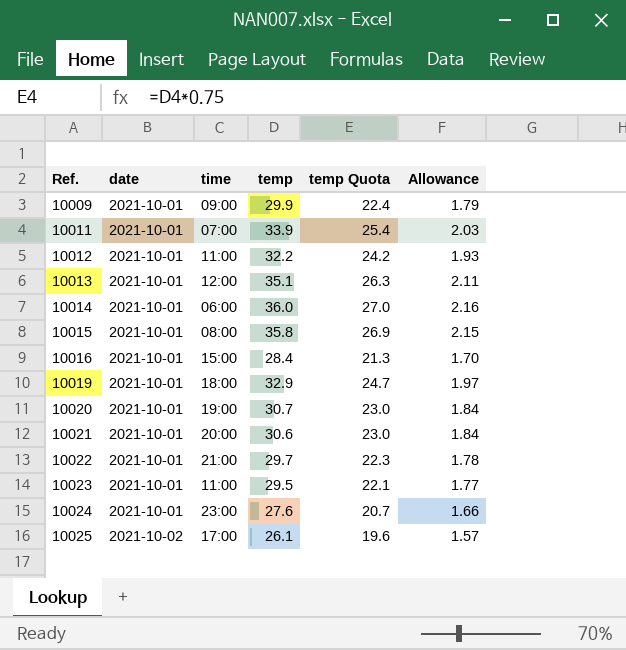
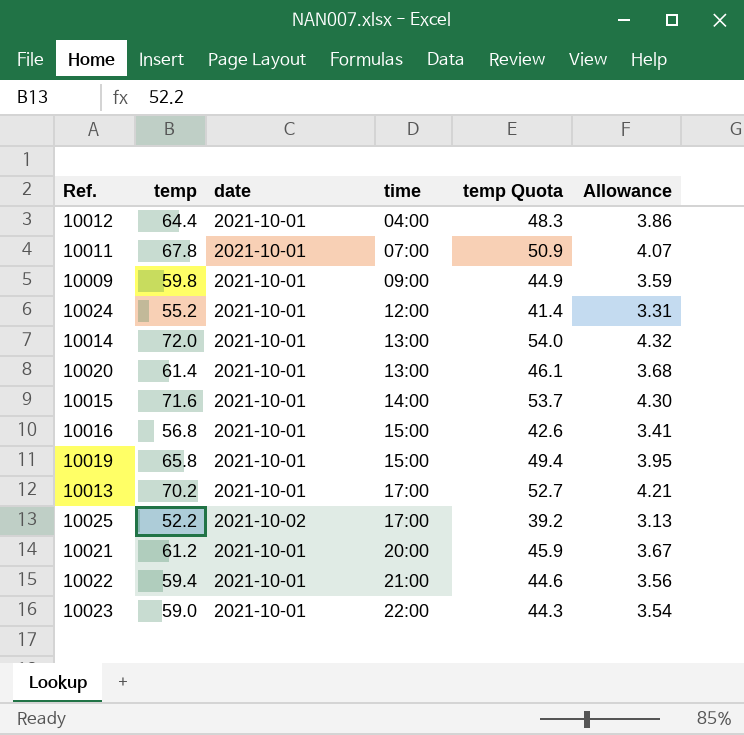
row order: Ref. ascending -> time ascending
column temp | position: 4 -> 2
10012 | temp: 32.2 -> 64.4
10012 | time: 11:00 -> 04:00
10012 | temp Quota: 24.2 -> 48.3
10012 | Allowance: 1.93 -> 3.86
10011 | temp: 33.9 -> 67.8
10011 | temp Quota: 25.4 -> 50.9
10011 | Allowance: 2.03 -> 4.07
10009 | temp: 29.9 -> 59.8
10009 | temp Quota: 22.4 -> 44.9
10009 | Allowance: 1.79 -> 3.59
10024 | temp: 27.6 -> 55.2
10024 | time: 23:00 -> 12:00
10024 | temp Quota: 20.7 -> 41.4
10024 | Allowance: 1.66 -> 3.31
10014 | temp: 36.0 -> 72.0
10014 | time: 06:00 -> 13:00
10014 | temp Quota: 27.0 -> 54.0
10014 | Allowance: 2.16 -> 4.32
10020 | temp: 30.7 -> 61.4
10020 | time: 19:00 -> 13:00
10020 | temp Quota: 23.0 -> 46.1
10020 | Allowance: 1.84 -> 3.68
10015 | temp: 35.8 -> 71.6
10015 | time: 08:00 -> 14:00
10015 | temp Quota: 26.9 -> 53.7
10015 | Allowance: 2.15 -> 4.30
10016 | temp: 28.4 -> 56.8
10016 | temp Quota: 21.3 -> 42.6
10016 | Allowance: 1.70 -> 3.41
10019 | temp: 32.9 -> 65.8
10019 | time: 18:00 -> 15:00
10019 | temp Quota: 24.7 -> 49.4
10019 | Allowance: 1.97 -> 3.95
10013 | temp: 35.1 -> 70.2
10013 | time: 12:00 -> 17:00
10013 | temp Quota: 26.3 -> 52.7
10013 | Allowance: 2.11 -> 4.21
10025 | temp: 26.1 -> 52.2
10025 | temp Quota: 19.6 -> 39.2
10025 | Allowance: 1.57 -> 3.13
10021 | temp: 30.6 -> 61.2
10021 | temp Quota: 23.0 -> 45.9
10021 | Allowance: 1.84 -> 3.67
10022 | temp: 29.7 -> 59.4
10022 | temp Quota: 22.3 -> 44.6
10022 | Allowance: 1.78 -> 3.56
10023 | temp: 29.5 -> 59.0
10023 | time: 11:00 -> 22:00
10023 | temp Quota: 22.1 -> 44.3
10023 | Allowance: 1.77 -> 3.54

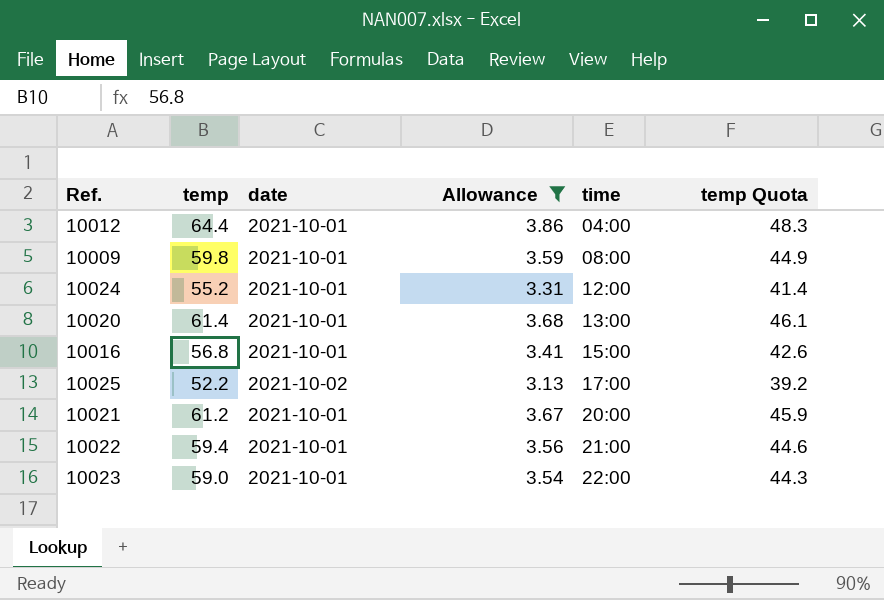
filter: none -> Allowance <= 3.86
column Allowance | position: 6 -> 4
10009 | time: 09:00 -> 08:00

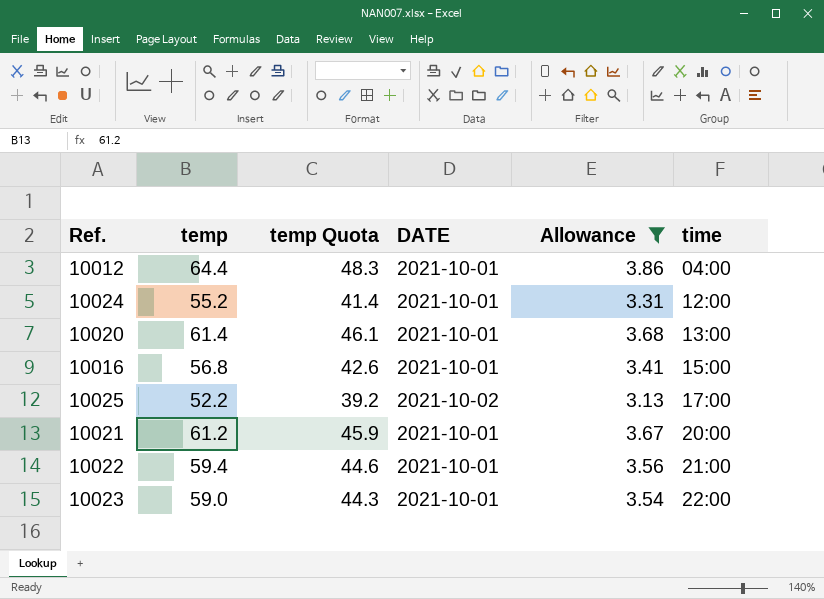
column temp Quota | position: 6 -> 3
column name: date -> DATE
row 10009: 59.8 | 2021-10-01 | 3.59 | 08:00 | 44.9 -> none

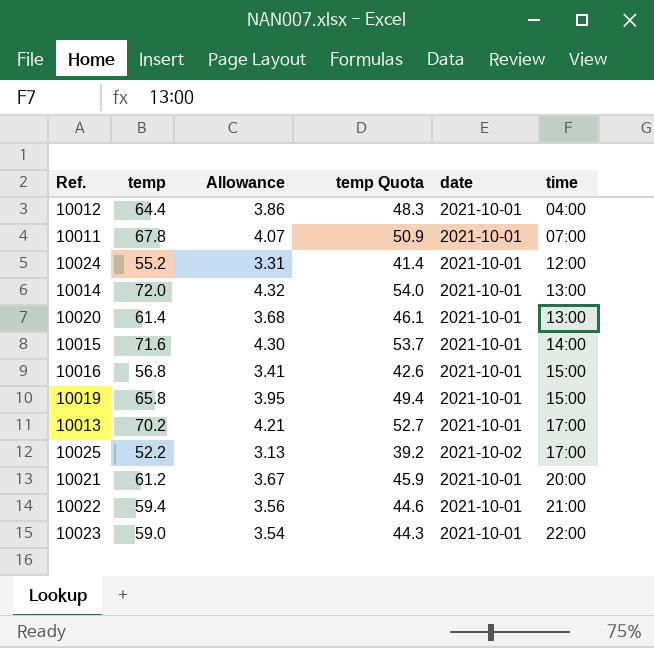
filter: Allowance <= 3.86 -> none
column Allowance | position: 5 -> 3
column name: DATE -> date

